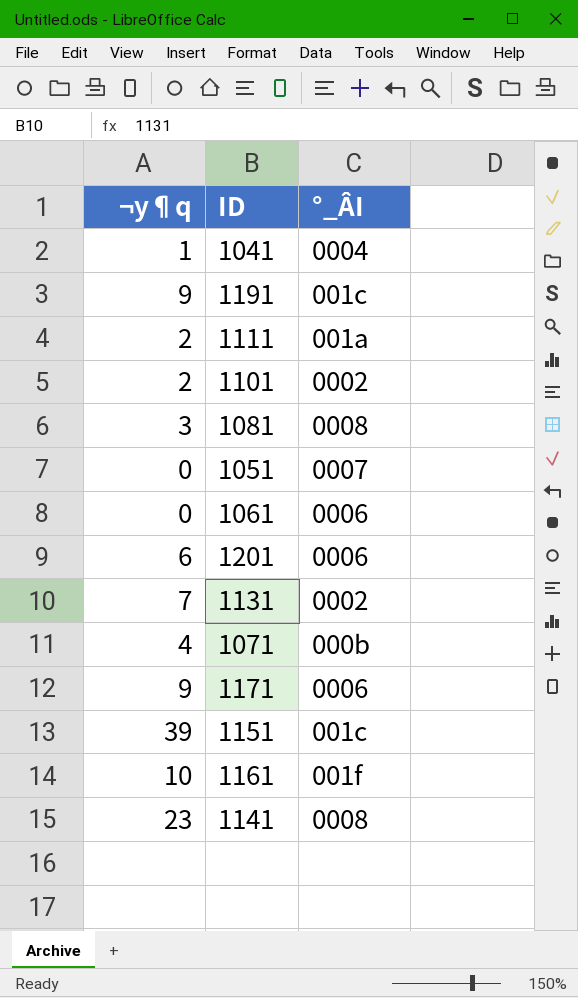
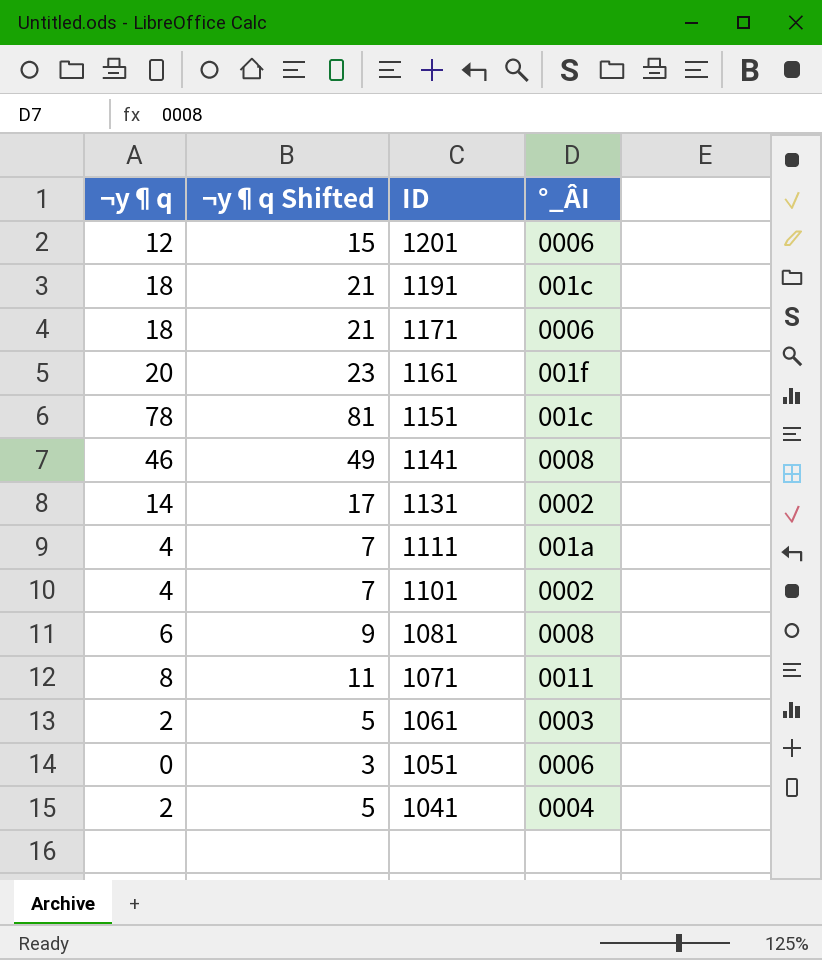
row order: none -> ID descending
column ¬y¶q Shifted | formula: none -> [¬y¶q] + 3
1201 | ¬y¶q: 6 -> 12
1191 | ¬y¶q: 9 -> 18
1171 | ¬y¶q: 9 -> 18
1161 | ¬y¶q: 10 -> 20
1151 | ¬y¶q: 39 -> 78
1141 | ¬y¶q: 23 -> 46
1131 | ¬y¶q: 7 -> 14
1111 | ¬y¶q: 2 -> 4
1101 | ¬y¶q: 2 -> 4
1081 | ¬y¶q: 3 -> 6
1071 | ¬y¶q: 4 -> 8
1071 | °_ÂI: 000b -> 0011
1061 | ¬y¶q: 0 -> 2
1061 | °_ÂI: 0006 -> 0003
1051 | °_ÂI: 0007 -> 0006
1041 | ¬y¶q: 1 -> 2

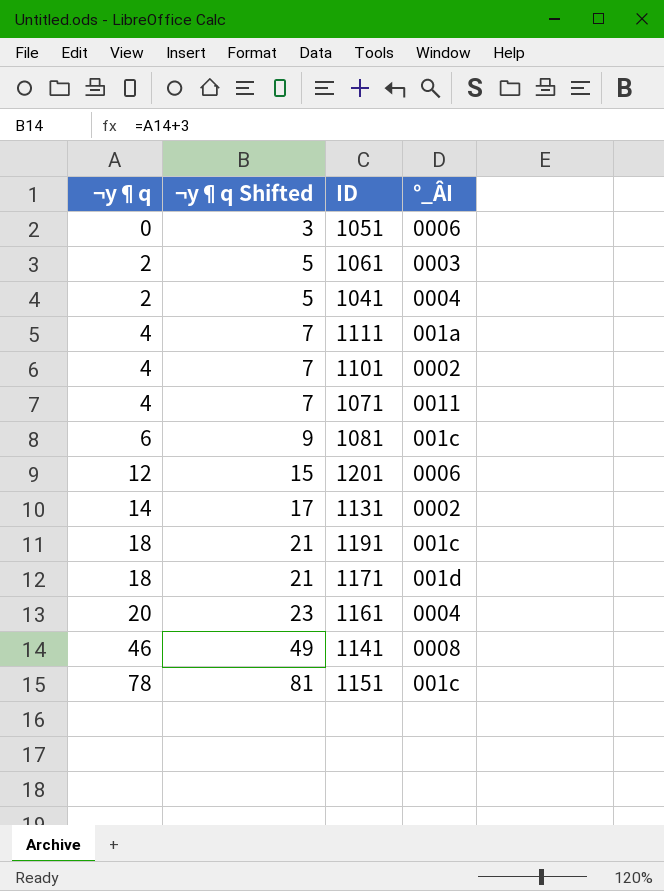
row order: ID descending -> ¬y¶q ascending
1071 | ¬y¶q: 8 -> 4
1071 | ¬y¶q Shifted: 11 -> 7
1081 | °_ÂI: 0008 -> 001c
1171 | °_ÂI: 0006 -> 001d
1161 | °_ÂI: 001f -> 0004

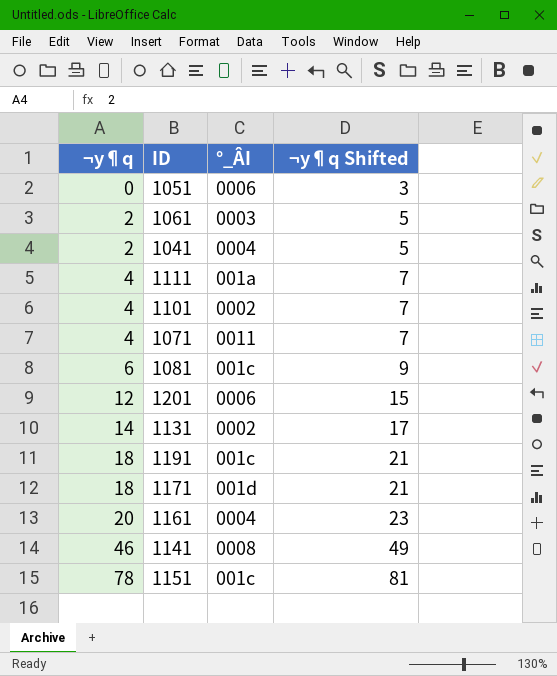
column ¬y¶q Shifted | position: 2 -> 4

